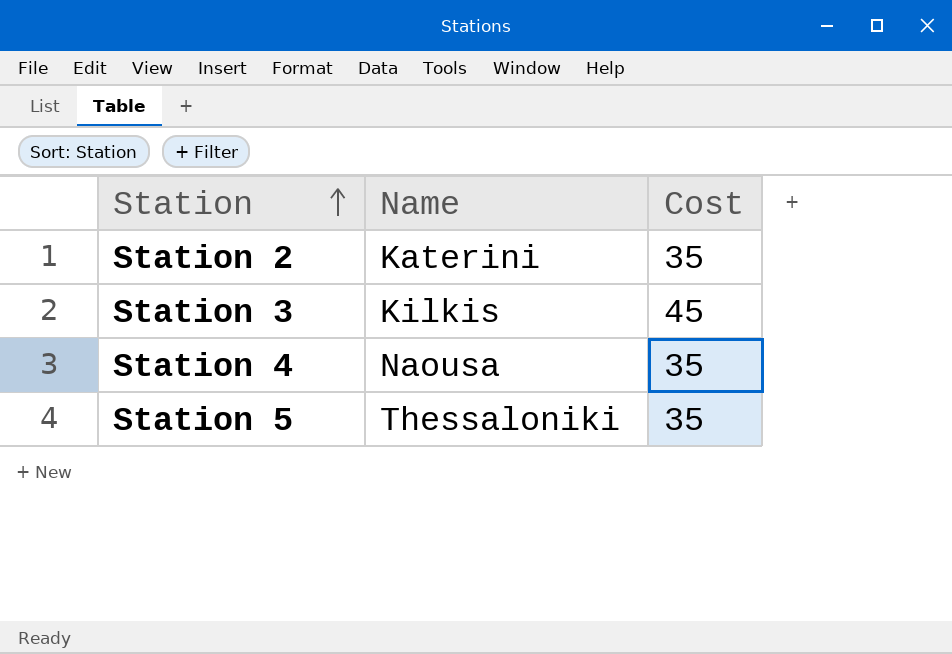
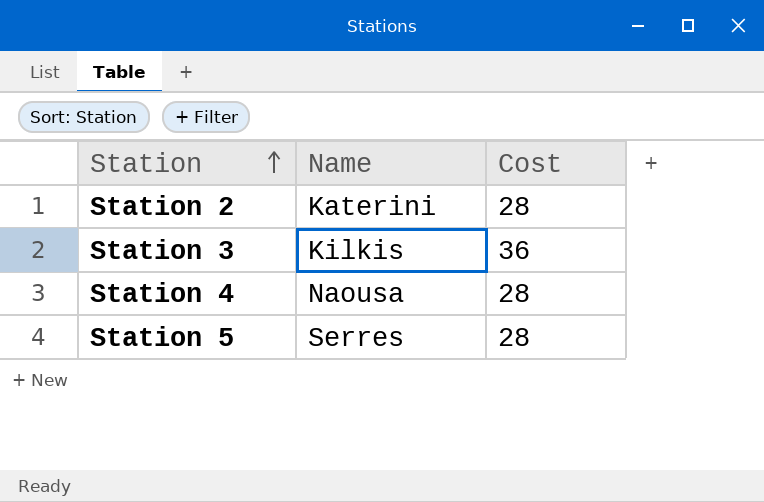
Station 2 | Cost: 35 -> 28
Station 3 | Cost: 45 -> 36
Station 4 | Cost: 35 -> 28
Station 5 | Name: Thessaloniki -> Serres
Station 5 | Cost: 35 -> 28

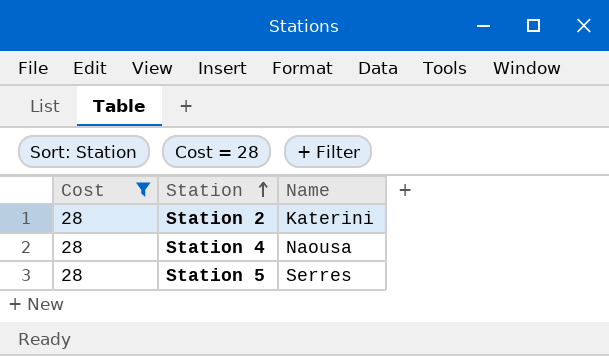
filter: none -> Cost = 28
column Cost | position: 3 -> 1

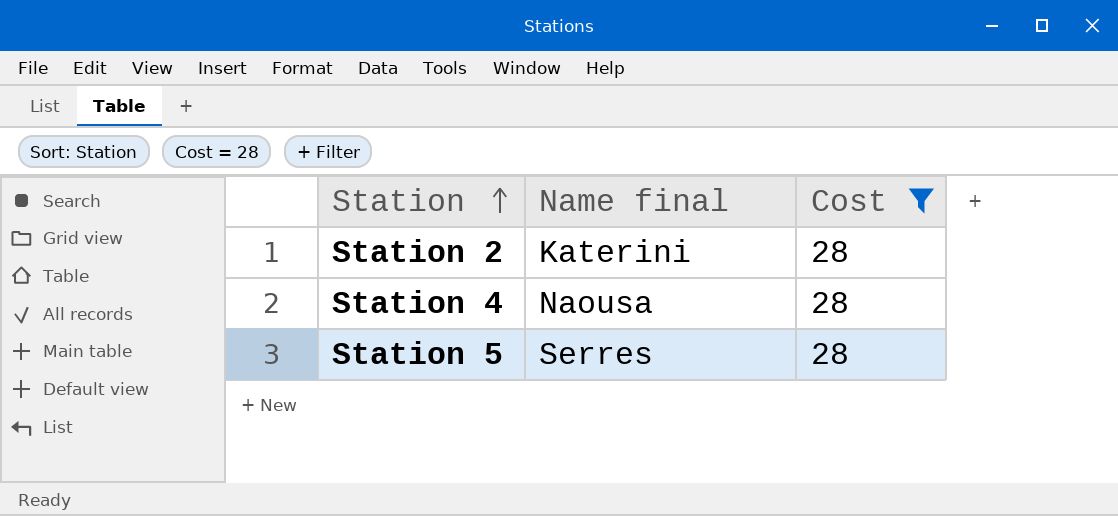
column name: Name -> Name final
column Cost | position: 1 -> 3

